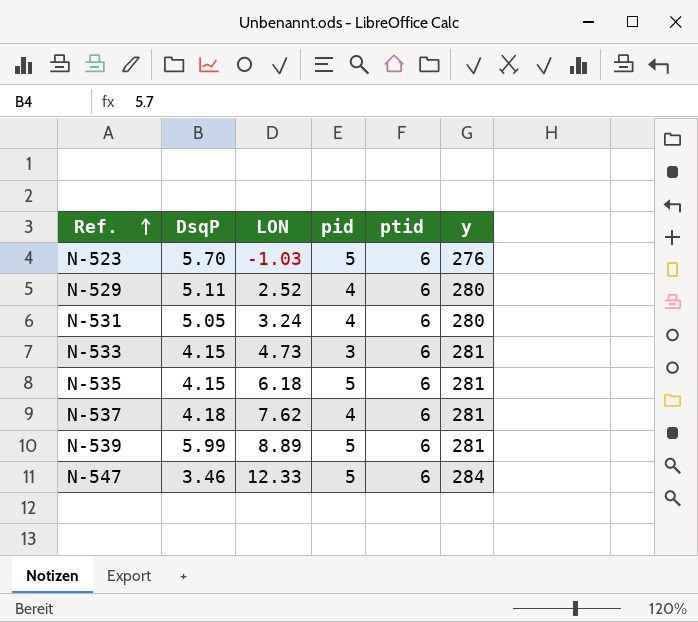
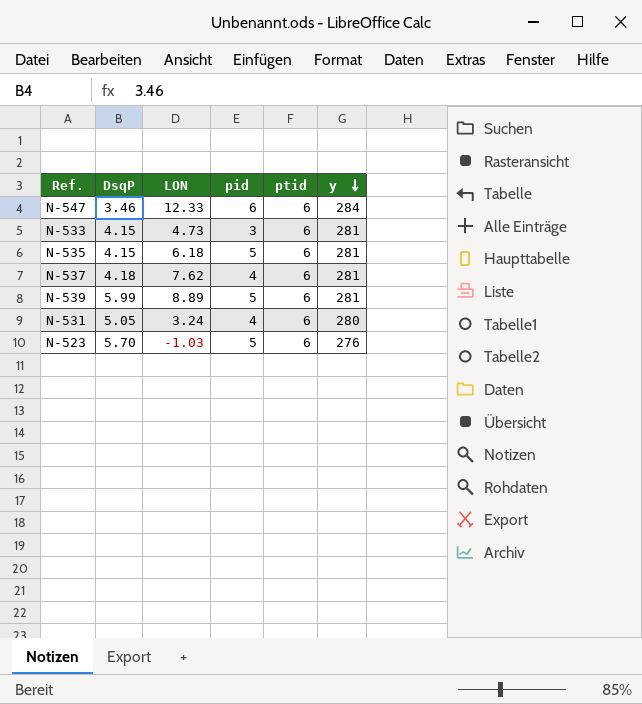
row order: Ref. ascending -> y descending
row N-529: 5.11 | 2.52 | 4 | 6 | 280 -> none
N-547 | pid: 5 -> 6

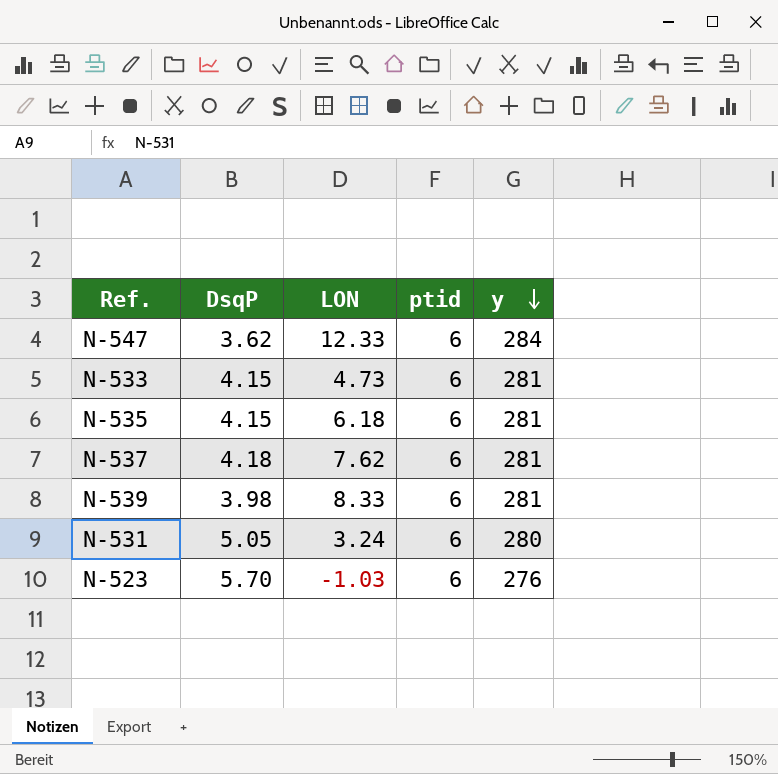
column pid | position: 4 -> none
N-547 | DsqP: 3.46 -> 3.62
N-539 | DsqP: 5.99 -> 3.98
N-539 | LON: 8.89 -> 8.33

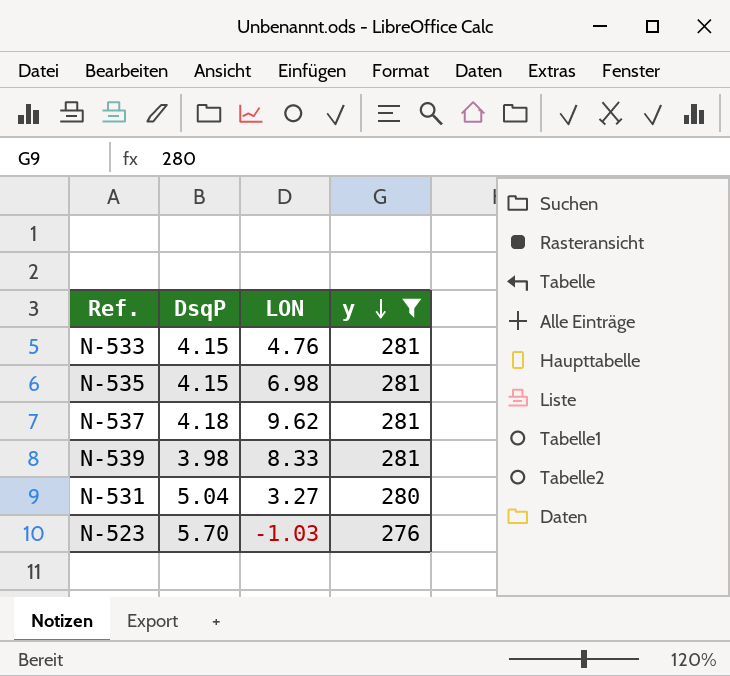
filter: none -> y != 284
column ptid | position: 4 -> none
N-533 | LON: 4.73 -> 4.76
N-535 | LON: 6.18 -> 6.98
N-537 | LON: 7.62 -> 9.62
N-531 | DsqP: 5.05 -> 5.04
N-531 | LON: 3.24 -> 3.27

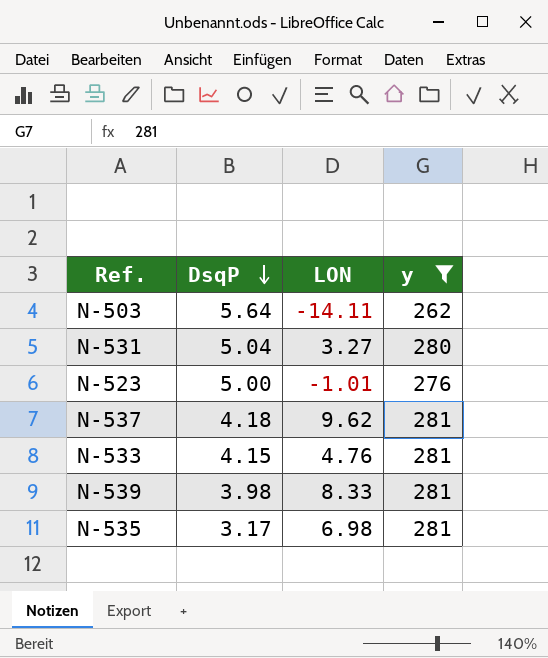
row order: y descending -> DsqP descending
row N-503: none -> 5.64 | -14.11 | 262
N-523 | DsqP: 5.70 -> 5.00
N-523 | LON: -1.03 -> -1.01
N-535 | DsqP: 4.15 -> 3.17

